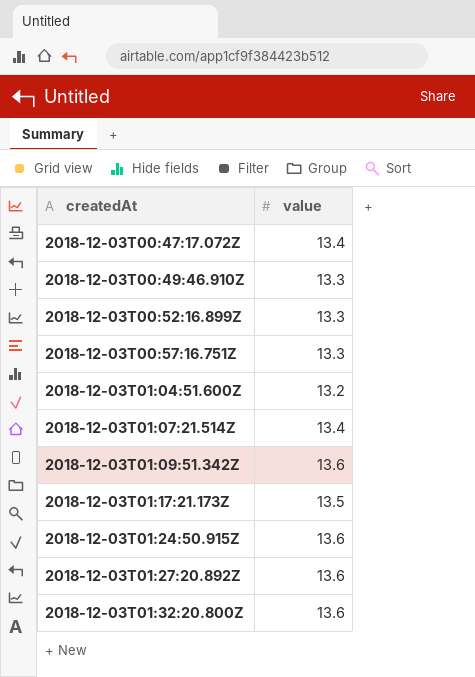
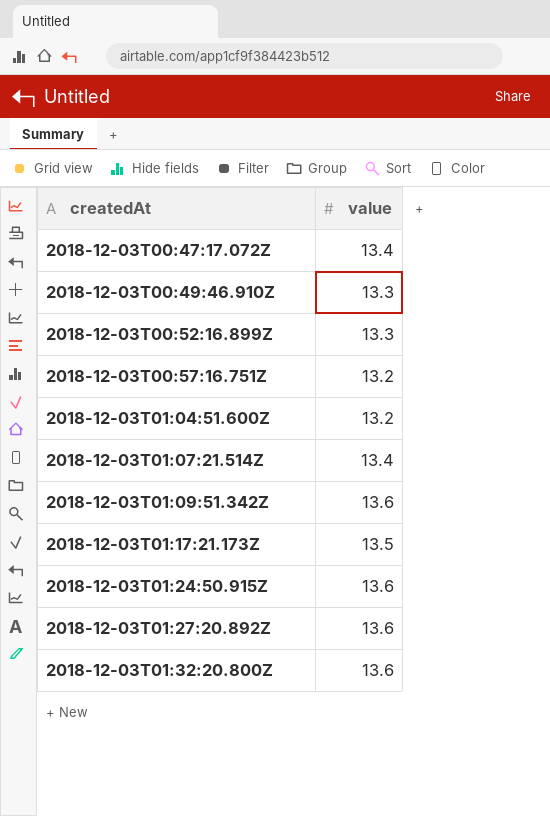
2018-12-03T00:57:16.751Z | value: 13.3 -> 13.2

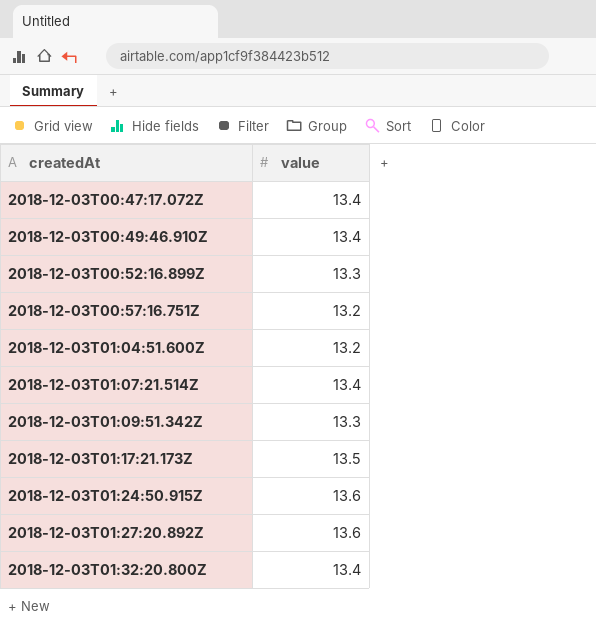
2018-12-03T00:49:46.910Z | value: 13.3 -> 13.4
2018-12-03T01:09:51.342Z | value: 13.6 -> 13.3
2018-12-03T01:32:20.800Z | value: 13.6 -> 13.4

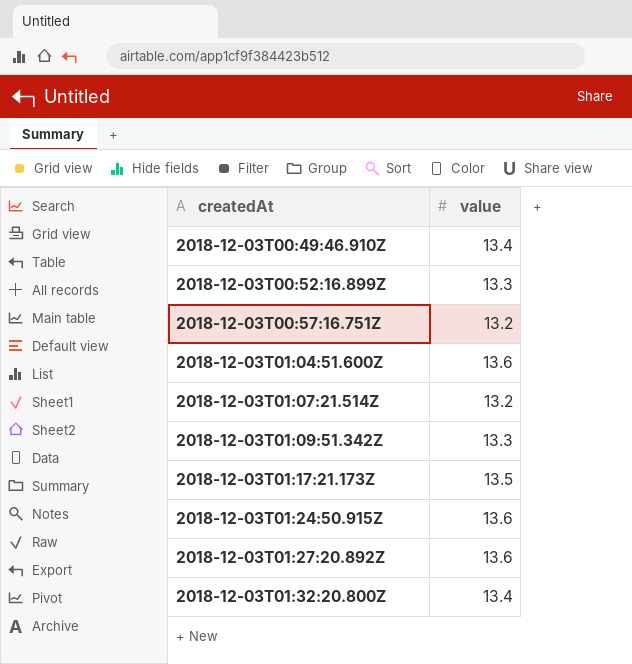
row 2018-12-03T00:47:17.072Z: 13.4 -> none
2018-12-03T01:04:51.600Z | value: 13.2 -> 13.6
2018-12-03T01:07:21.514Z | value: 13.4 -> 13.2

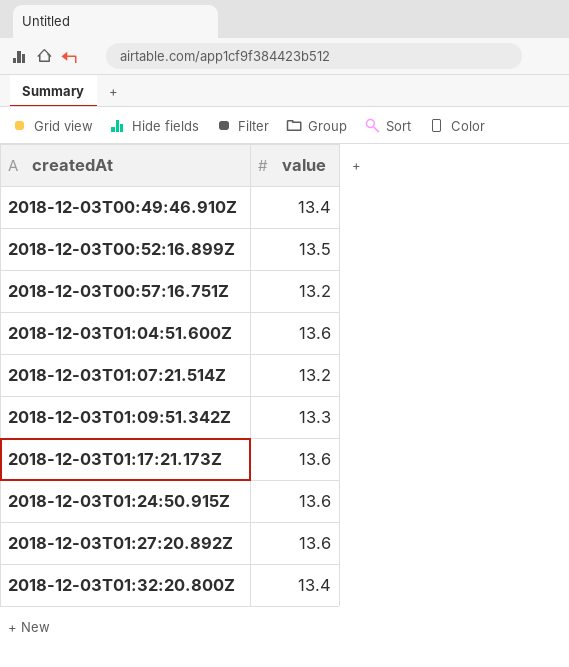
2018-12-03T00:52:16.899Z | value: 13.3 -> 13.5
2018-12-03T01:17:21.173Z | value: 13.5 -> 13.6

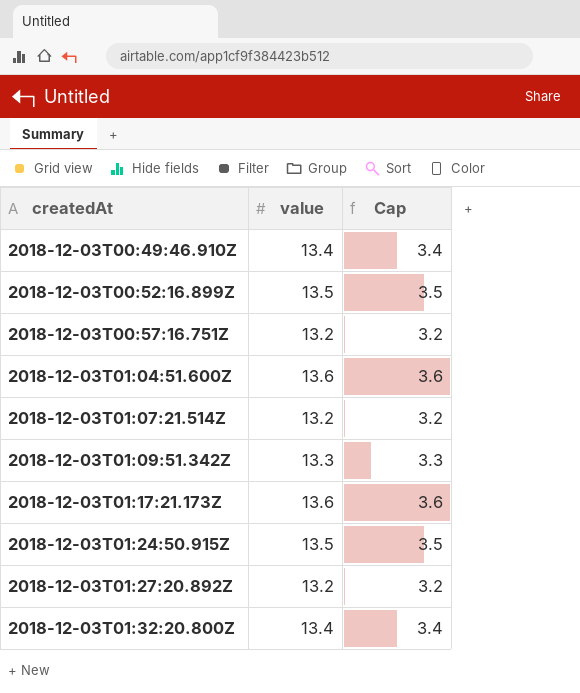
column Cap | formula: none -> [value] - 10
2018-12-03T01:24:50.915Z | value: 13.6 -> 13.5
2018-12-03T01:27:20.892Z | value: 13.6 -> 13.2

